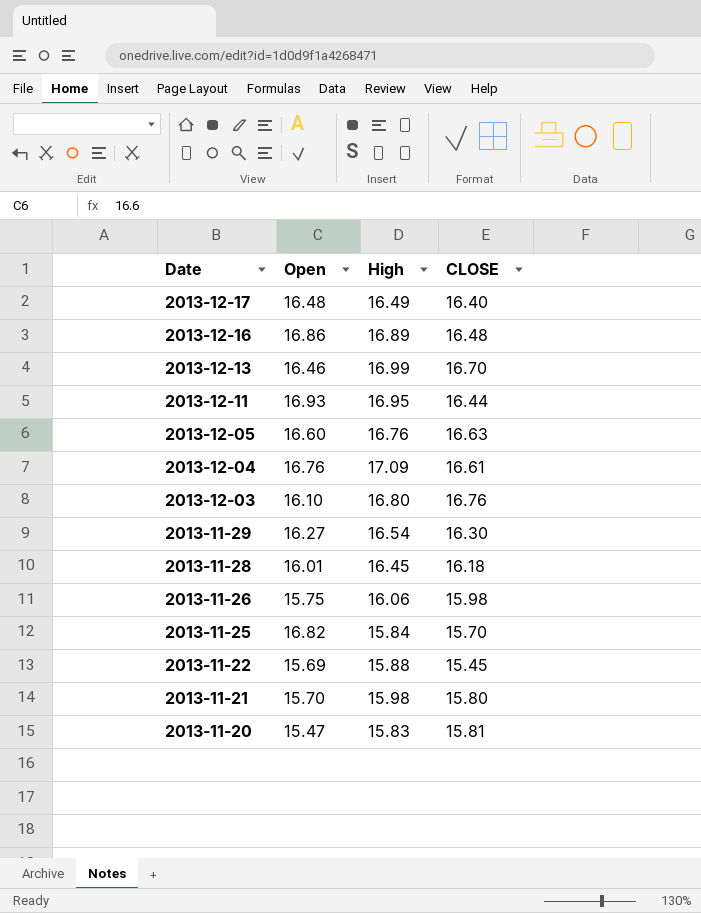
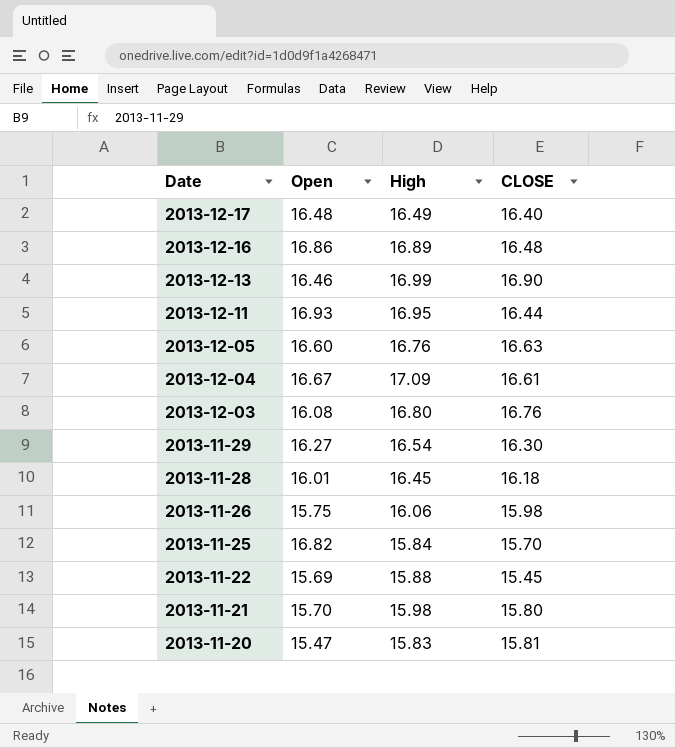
2013-12-13 | CLOSE: 16.70 -> 16.90
2013-12-04 | Open: 16.76 -> 16.67
2013-12-03 | Open: 16.10 -> 16.08

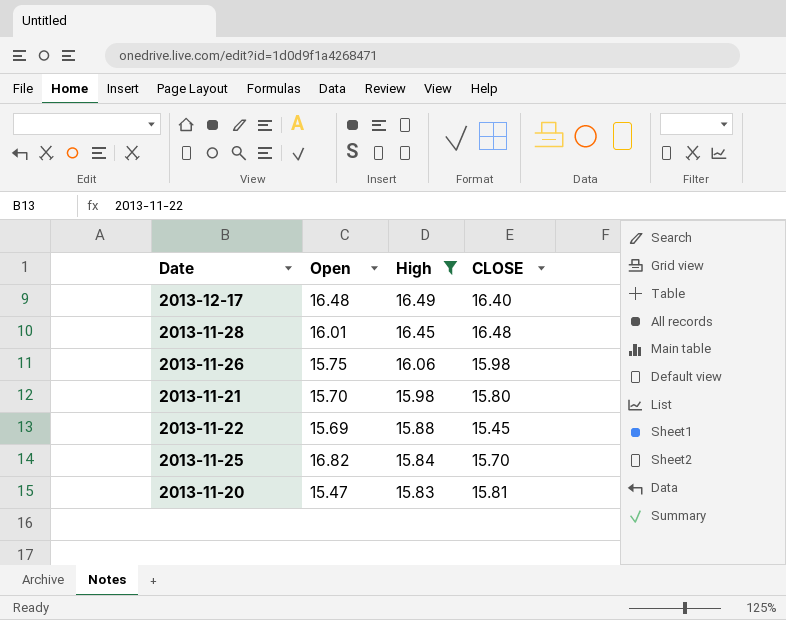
filter: none -> High <= 16.49
row order: Date descending -> High descending
2013-11-28 | CLOSE: 16.18 -> 16.48

